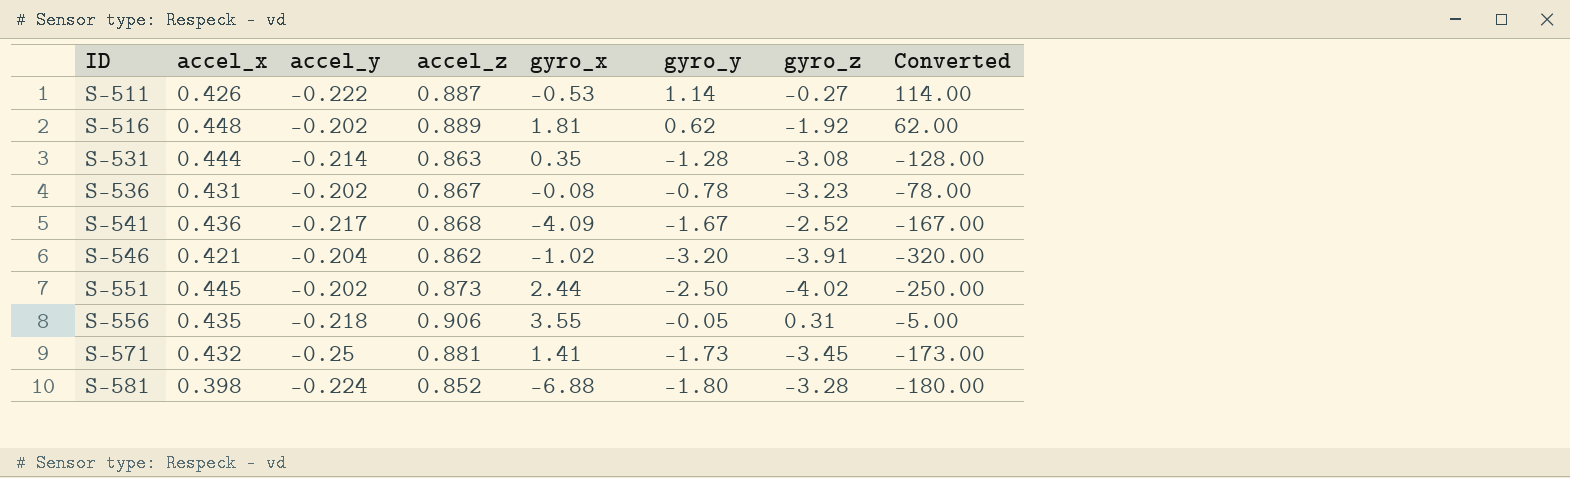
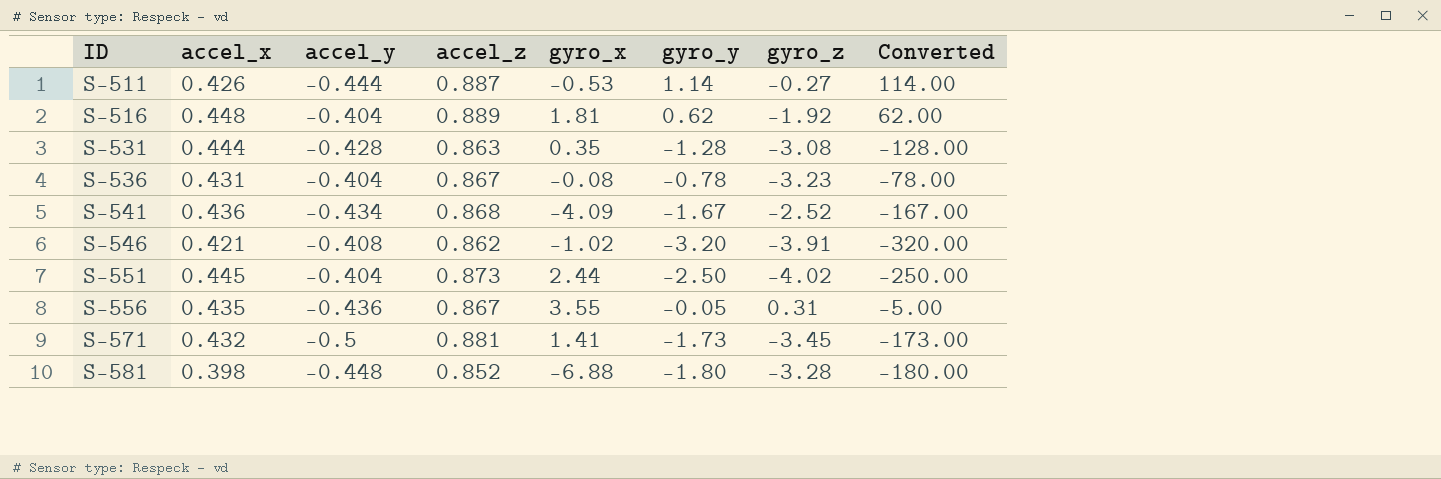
S-511 | accel_y: -0.222 -> -0.444
S-516 | accel_y: -0.202 -> -0.404
S-531 | accel_y: -0.214 -> -0.428
S-536 | accel_y: -0.202 -> -0.404
S-541 | accel_y: -0.217 -> -0.434
S-546 | accel_y: -0.204 -> -0.408
S-551 | accel_y: -0.202 -> -0.404
S-556 | accel_y: -0.218 -> -0.436
S-556 | accel_z: 0.906 -> 0.867
S-571 | accel_y: -0.25 -> -0.5
S-581 | accel_y: -0.224 -> -0.448

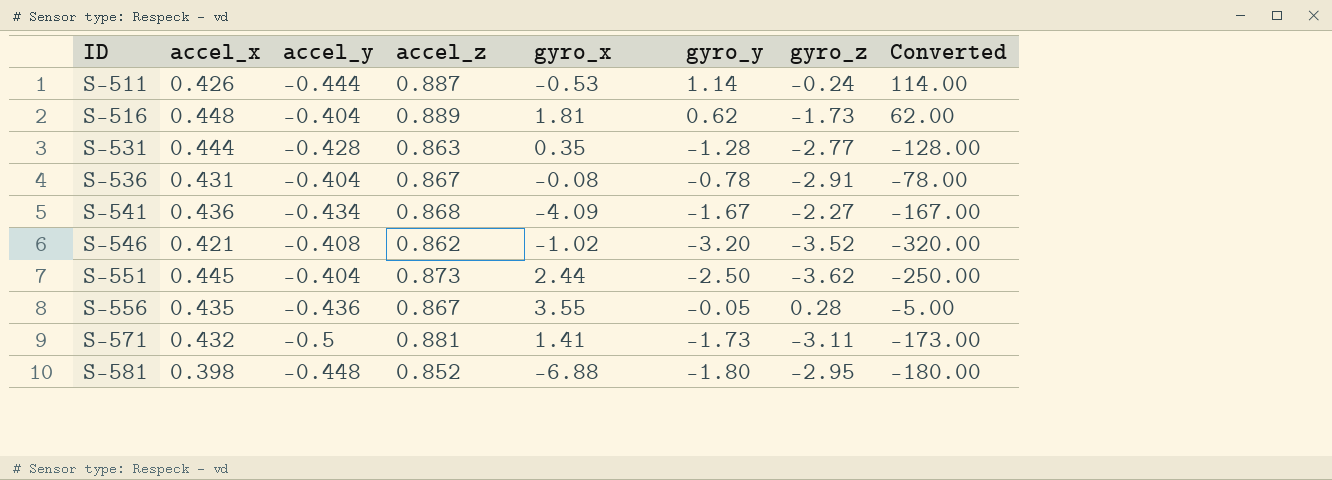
S-511 | gyro_z: -0.27 -> -0.24
S-516 | gyro_z: -1.92 -> -1.73
S-531 | gyro_z: -3.08 -> -2.77
S-536 | gyro_z: -3.23 -> -2.91
S-541 | gyro_z: -2.52 -> -2.27
S-546 | gyro_z: -3.91 -> -3.52
S-551 | gyro_z: -4.02 -> -3.62
S-556 | gyro_z: 0.31 -> 0.28
S-571 | gyro_z: -3.45 -> -3.11
S-581 | gyro_z: -3.28 -> -2.95

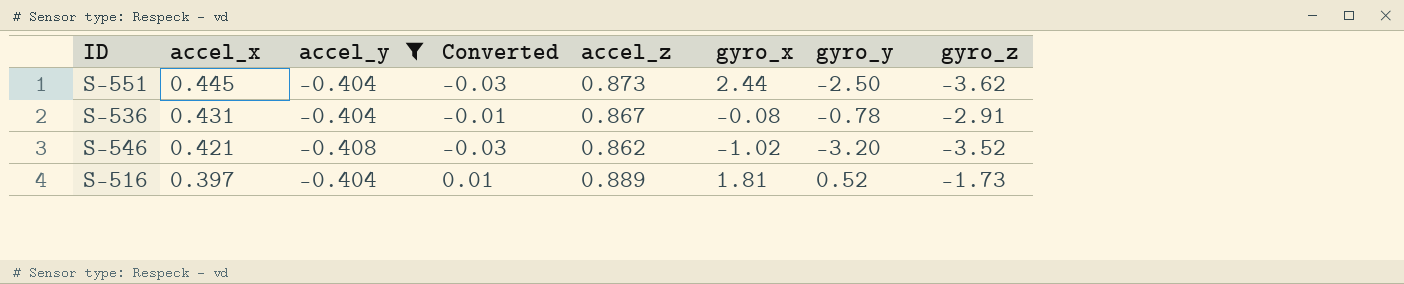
filter: none -> accel_y >= -0.408
row order: ID ascending -> accel_x descending
column Converted | formula: [gyro_y] * 100 -> [gyro_y] * 0.01
column Converted | position: 8 -> 4
S-516 | accel_x: 0.448 -> 0.397
S-516 | gyro_y: 0.62 -> 0.52

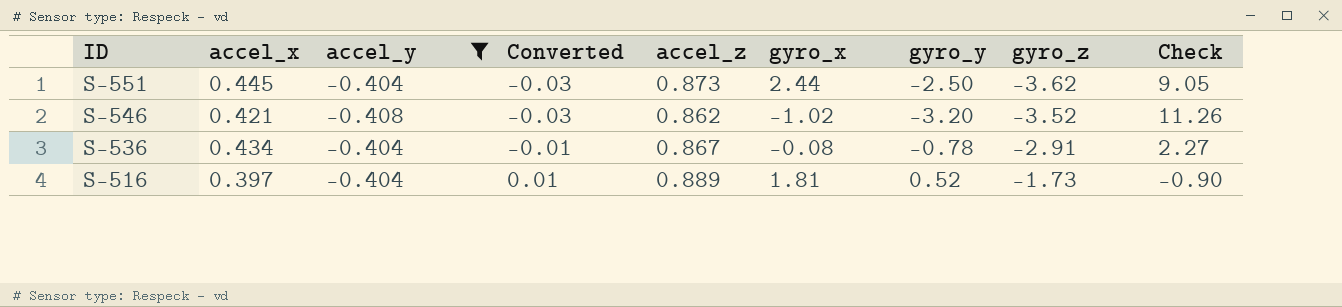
row order: accel_x descending -> ID descending
column Check | formula: none -> [gyro_y] * [gyro_z]
S-536 | accel_x: 0.431 -> 0.434

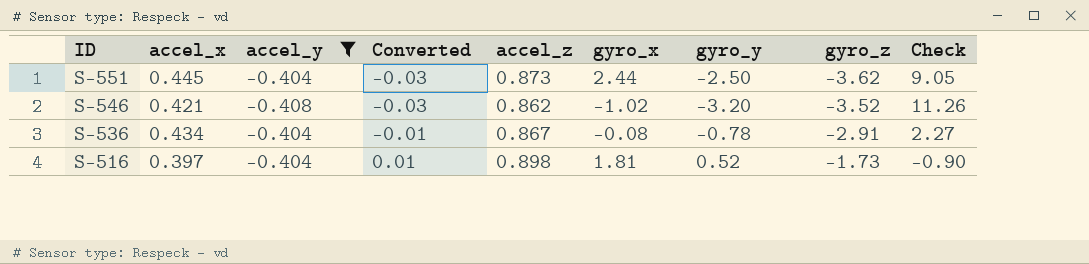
S-516 | accel_z: 0.889 -> 0.898

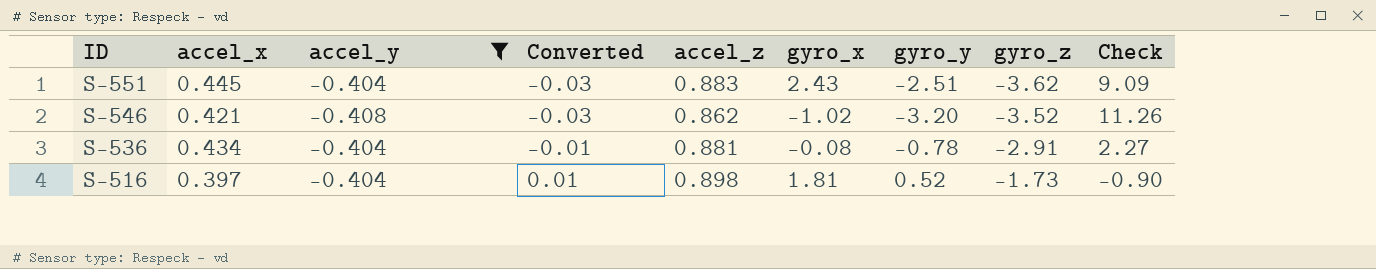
S-551 | accel_z: 0.873 -> 0.883
S-551 | gyro_x: 2.44 -> 2.43
S-551 | gyro_y: -2.50 -> -2.51
S-551 | Check: 9.05 -> 9.09
S-536 | accel_z: 0.867 -> 0.881

